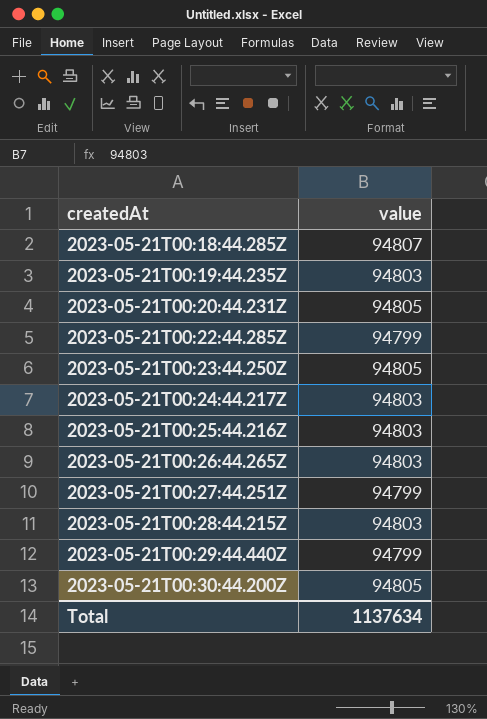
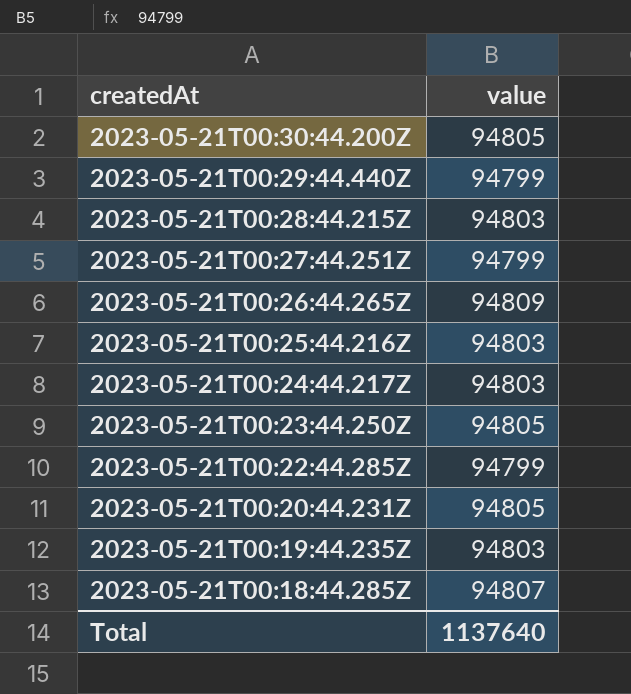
row order: createdAt ascending -> createdAt descending
2023-05-21T00:26:44.265Z | value: 94803 -> 94809
Total | value: 1137634 -> 1137640

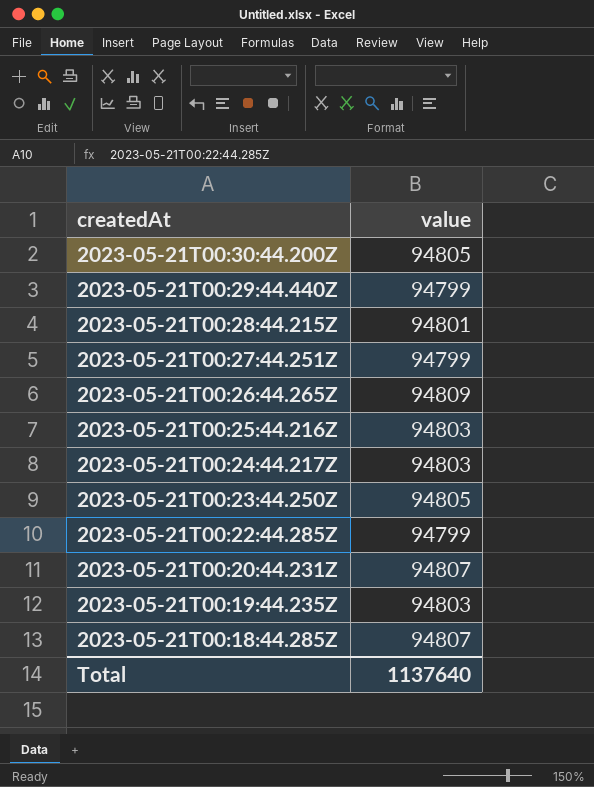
2023-05-21T00:28:44.215Z | value: 94803 -> 94801
2023-05-21T00:20:44.231Z | value: 94805 -> 94807

